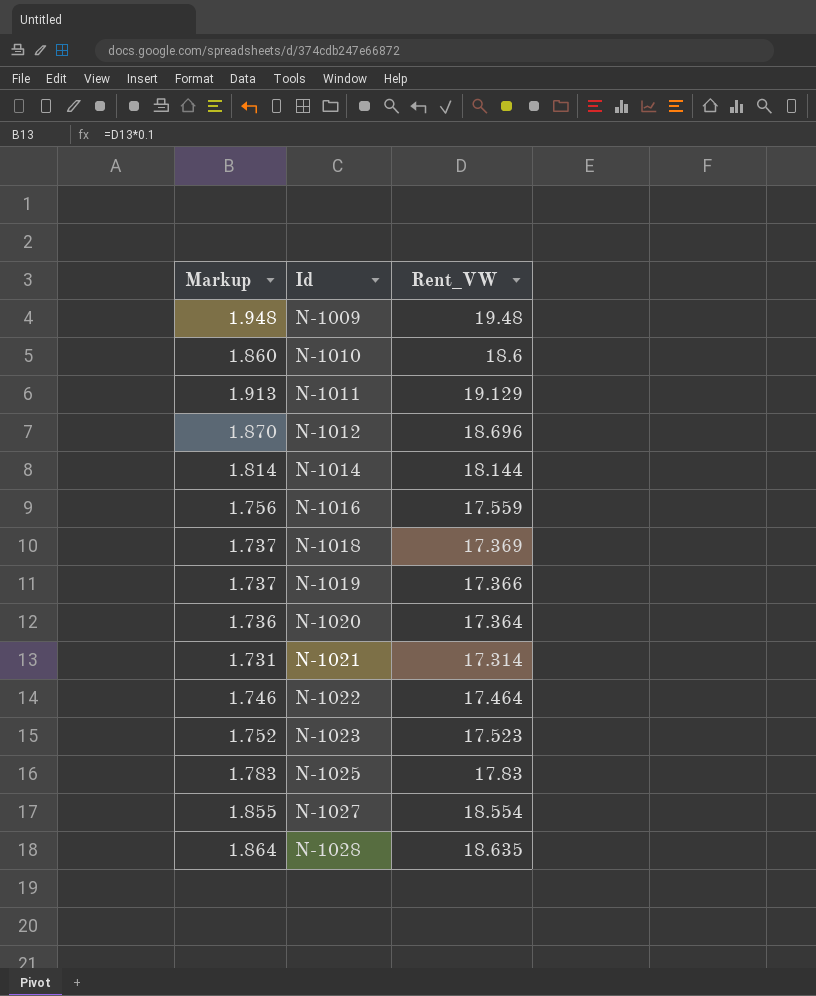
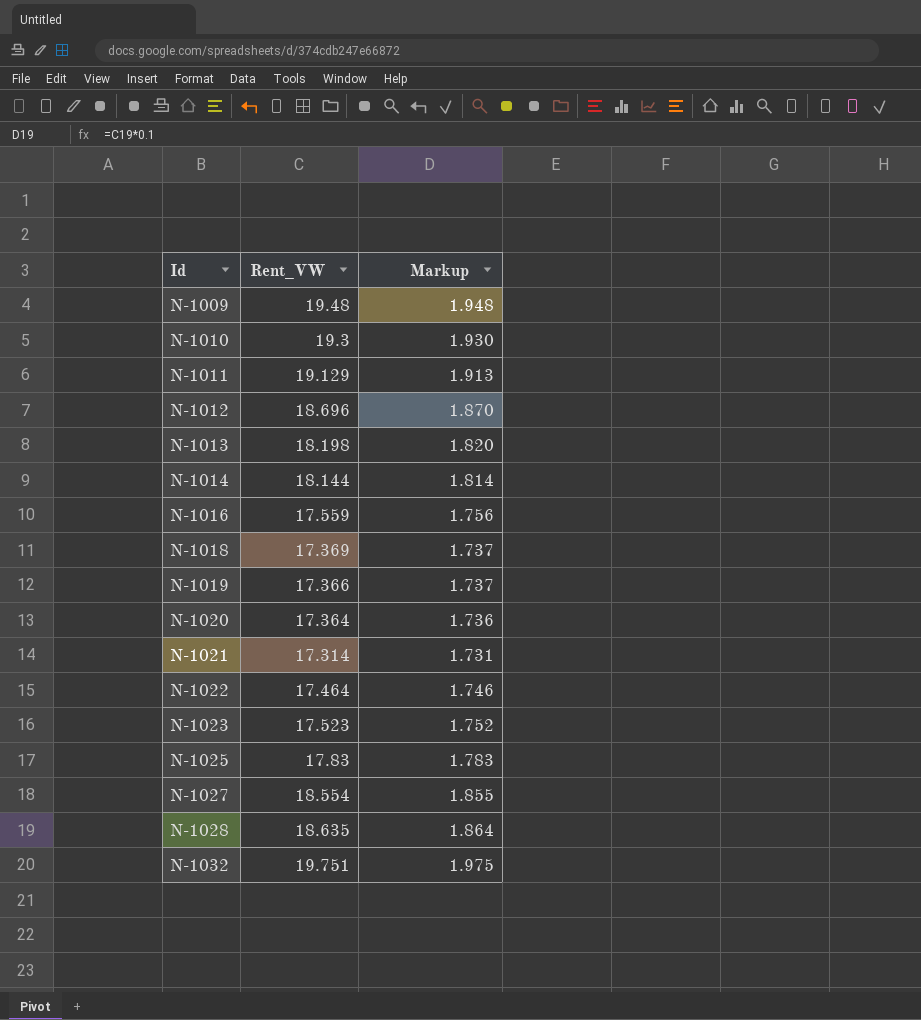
column Markup | position: 1 -> 3
N-1010 | Rent_VW: 18.6 -> 19.3
N-1010 | Markup: 1.860 -> 1.930
row N-1013: none -> 18.198 | 1.820
row N-1032: none -> 19.751 | 1.975

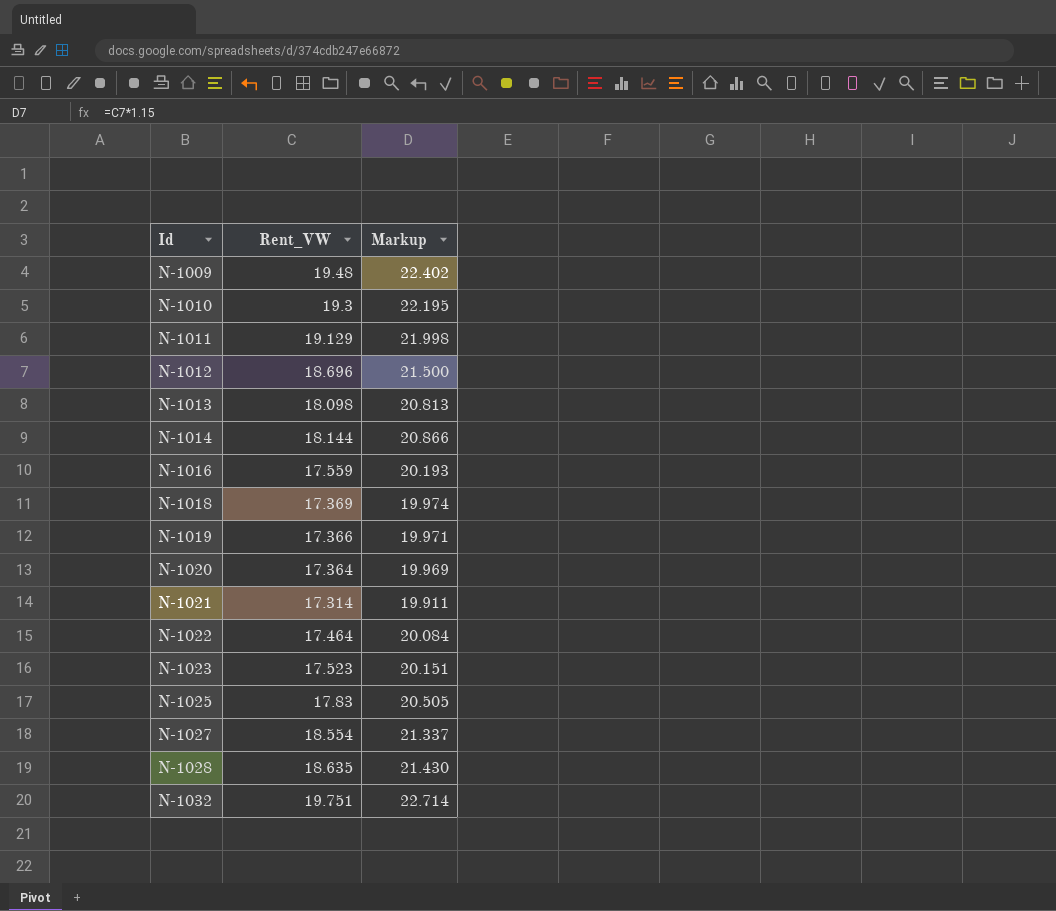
column Markup | formula: [Rent_VW] * 0.1 -> [Rent_VW] * 1.15
N-1013 | Rent_VW: 18.198 -> 18.098

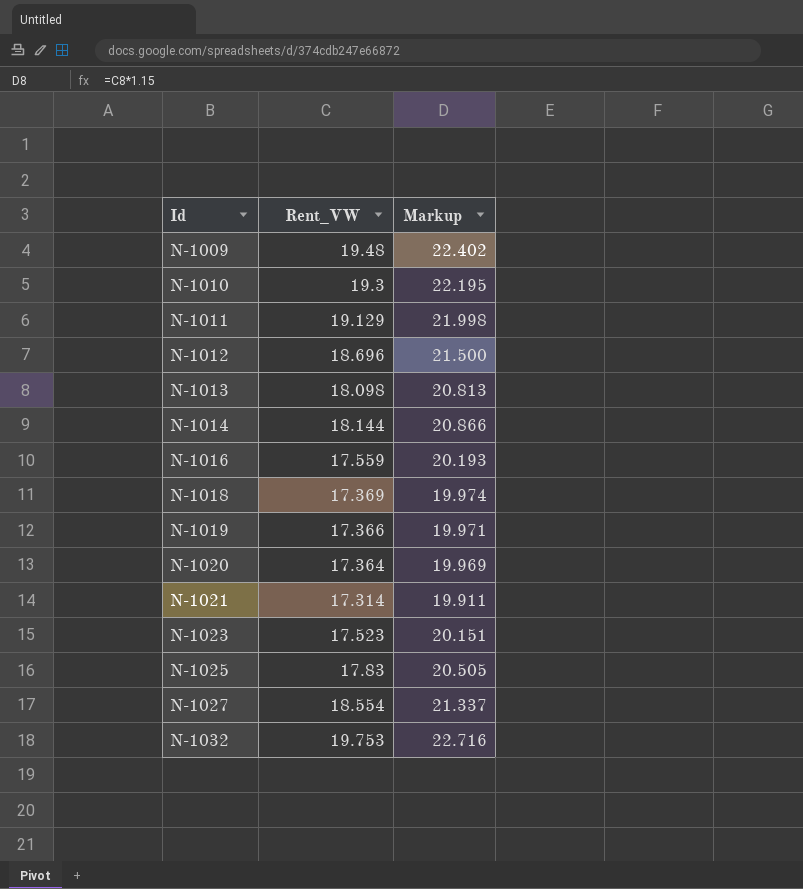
row N-1022: 17.464 | 20.084 -> none
row N-1028: 18.635 | 21.430 -> none
N-1032 | Rent_VW: 19.751 -> 19.753
N-1032 | Markup: 22.714 -> 22.716

